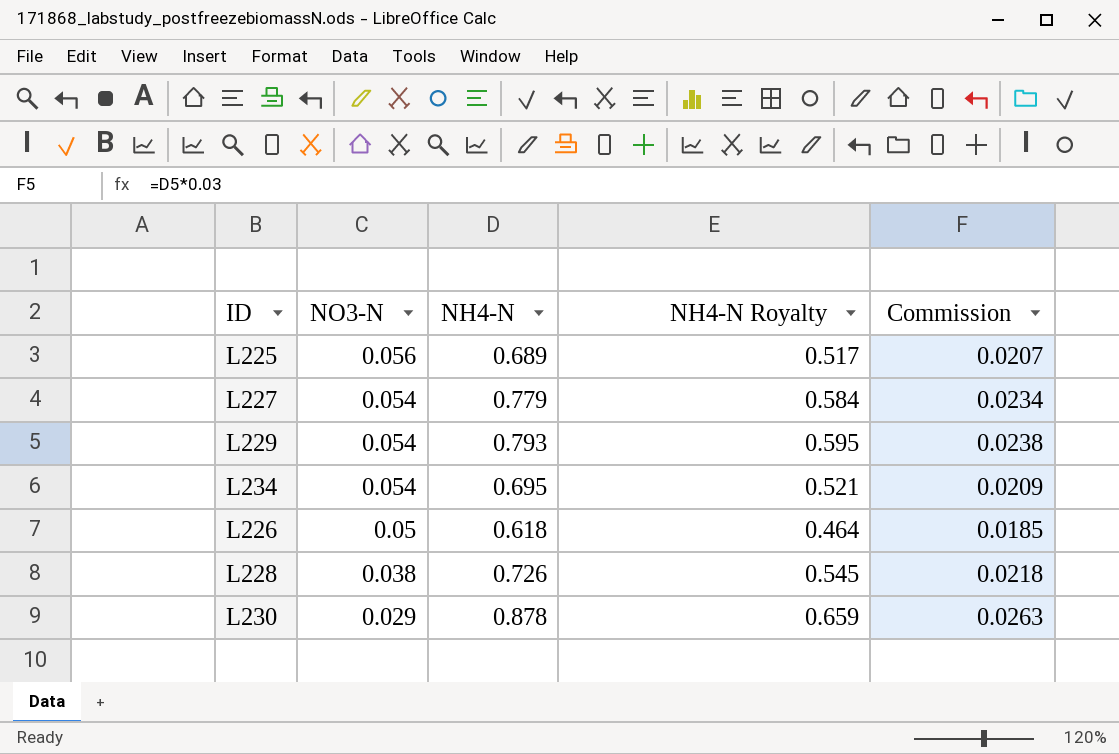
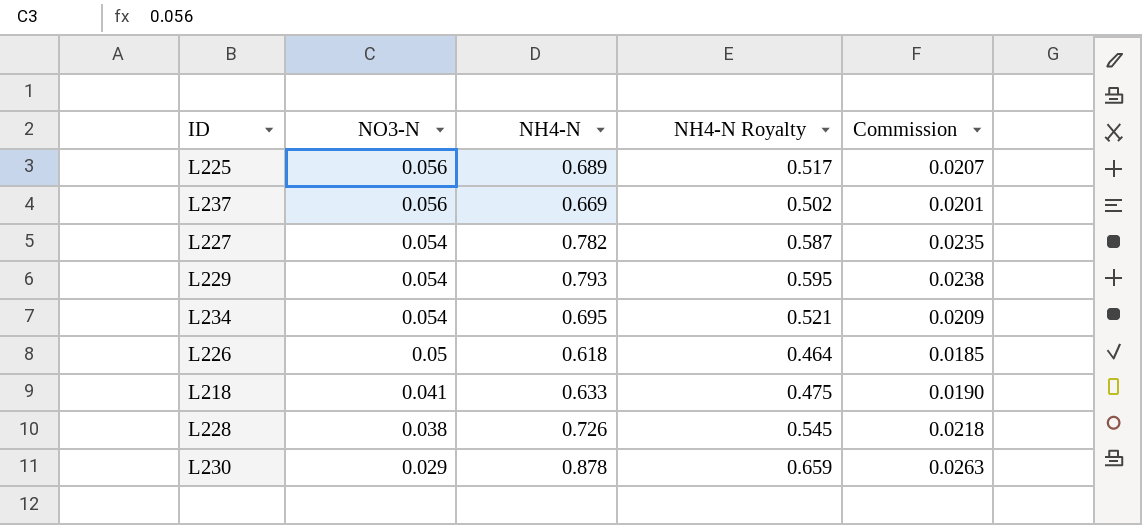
row L237: none -> 0.056 | 0.669 | 0.502 | 0.0201
L227 | NH4-N: 0.779 -> 0.782
L227 | NH4-N Royalty: 0.584 -> 0.587
L227 | Commission: 0.0234 -> 0.0235
row L218: none -> 0.041 | 0.633 | 0.475 | 0.0190

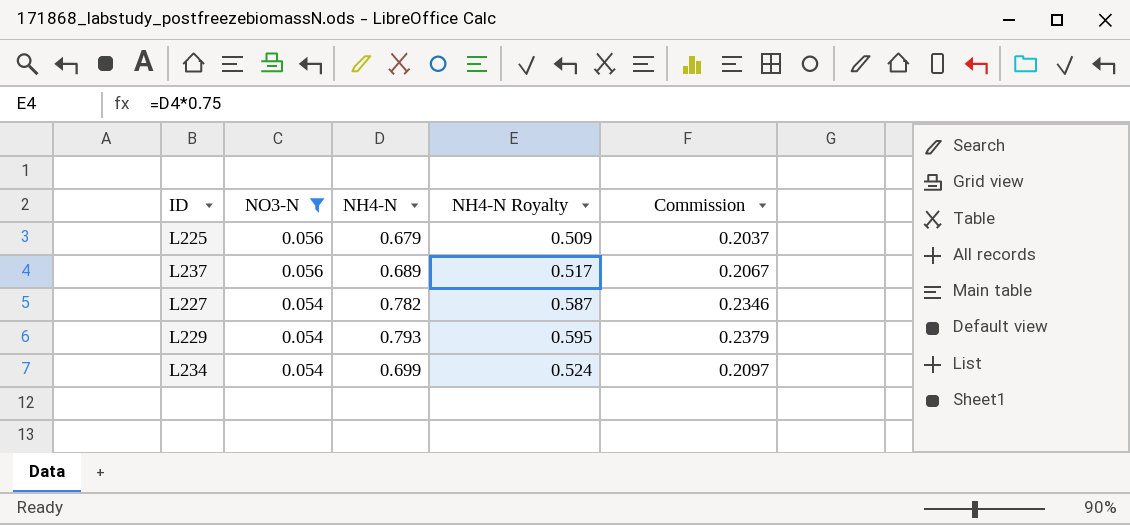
filter: none -> NO3-N >= 0.054
column Commission | formula: [NH4-N] * 0.03 -> [NH4-N] * 0.3
L225 | NH4-N: 0.689 -> 0.679
L225 | NH4-N Royalty: 0.517 -> 0.509
L237 | NH4-N: 0.669 -> 0.689
L237 | NH4-N Royalty: 0.502 -> 0.517
L234 | NH4-N: 0.695 -> 0.699
L234 | NH4-N Royalty: 0.521 -> 0.524

